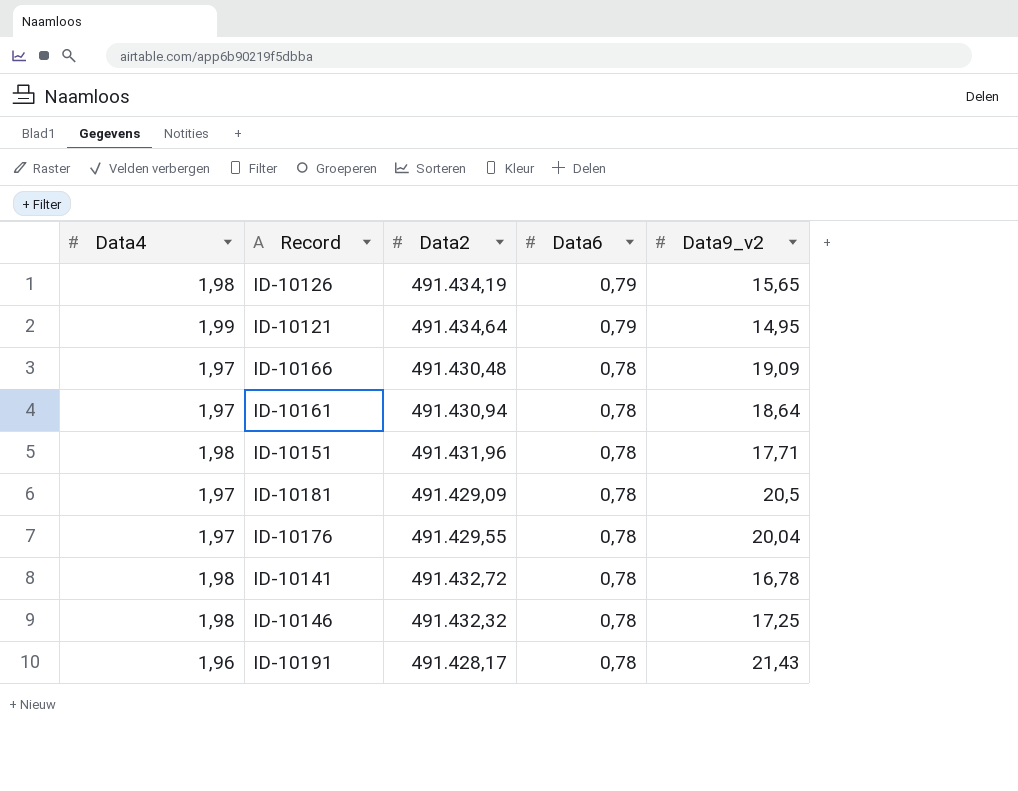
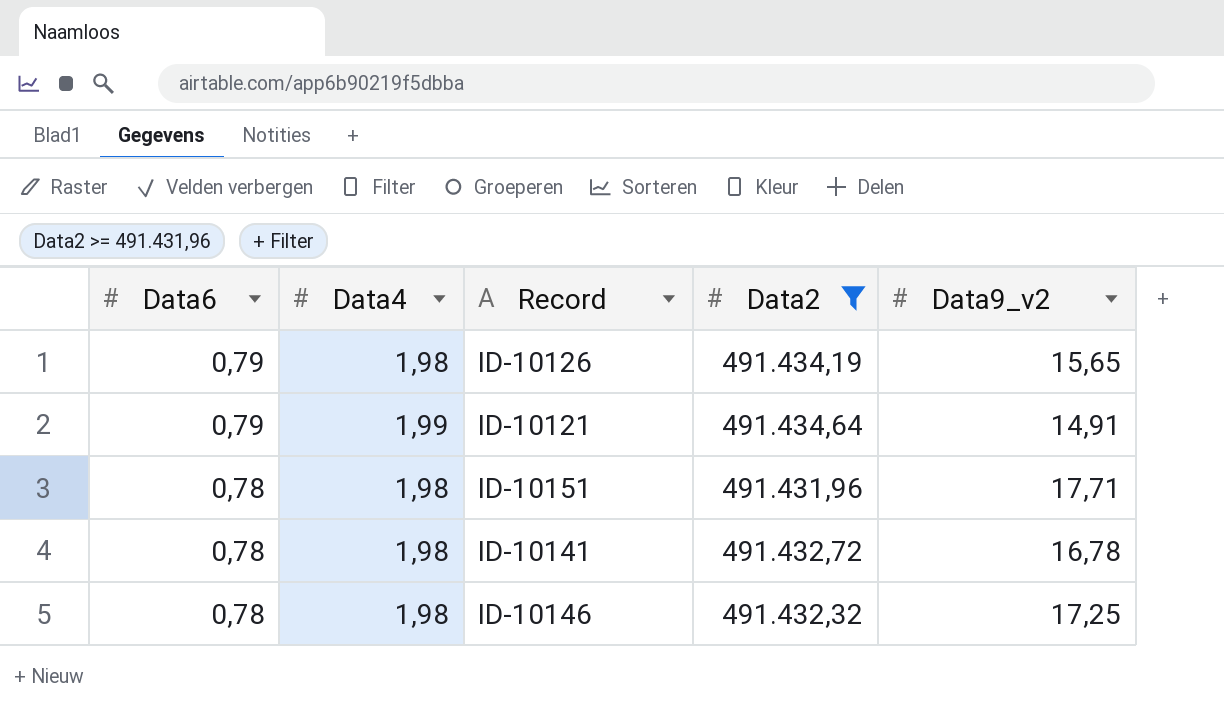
filter: none -> Data2 >= 491.431,96
column Data6 | position: 4 -> 1
ID-10121 | Data9_v2: 14,95 -> 14,91

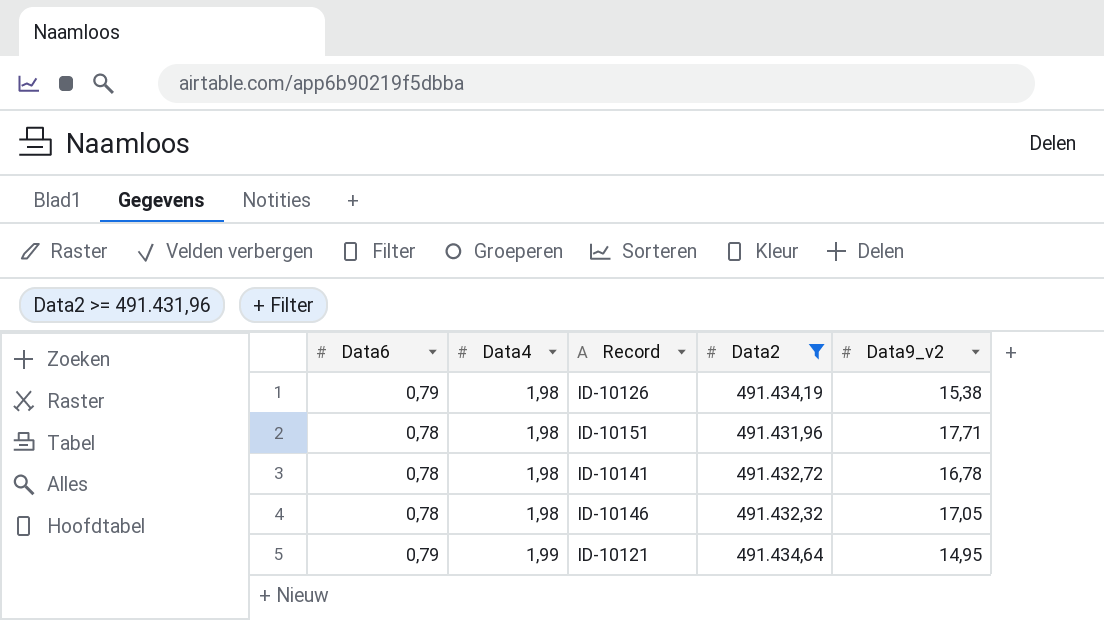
row order: Data6 descending -> Data4 ascending
ID-10126 | Data9_v2: 15,65 -> 15,38
ID-10146 | Data9_v2: 17,25 -> 17,05
ID-10121 | Data9_v2: 14,91 -> 14,95

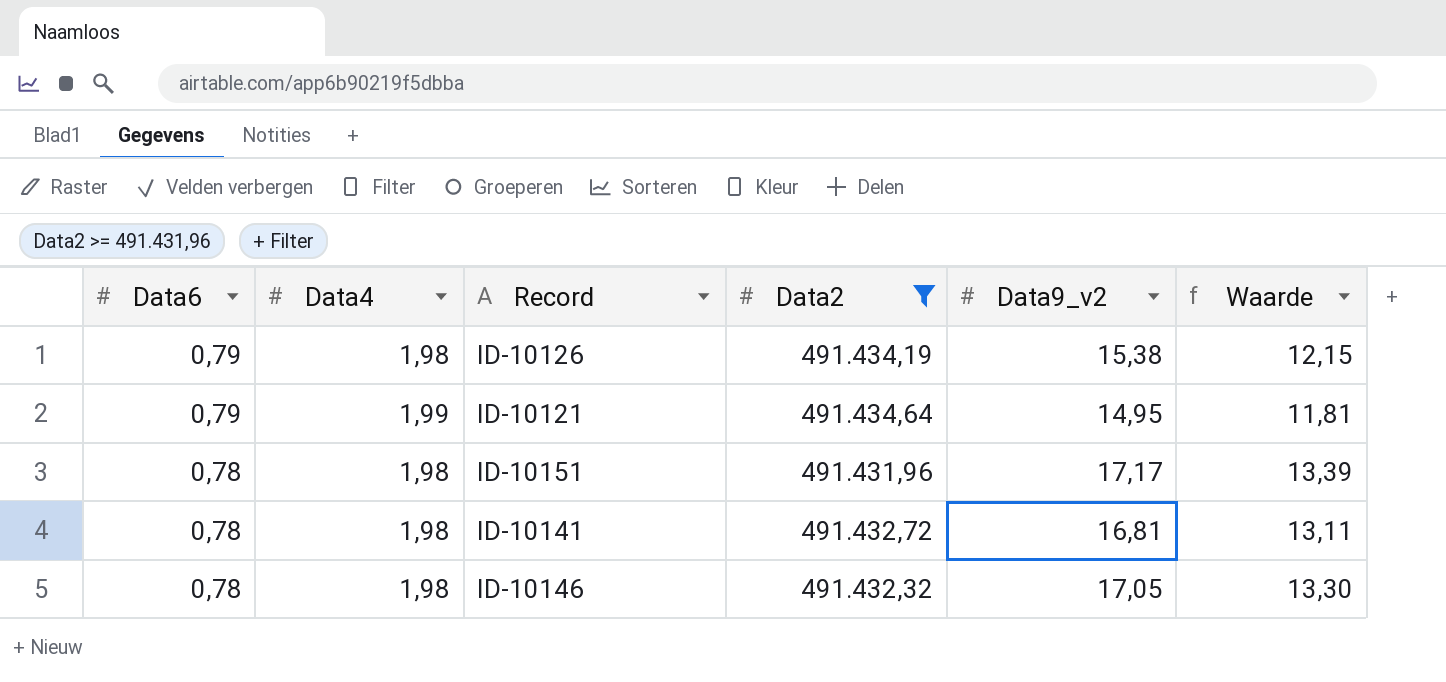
row order: Data4 ascending -> Data6 descending
column Waarde | formula: none -> [Data6] * [Data9_v2]
ID-10151 | Data9_v2: 17,71 -> 17,17
ID-10141 | Data9_v2: 16,78 -> 16,81

